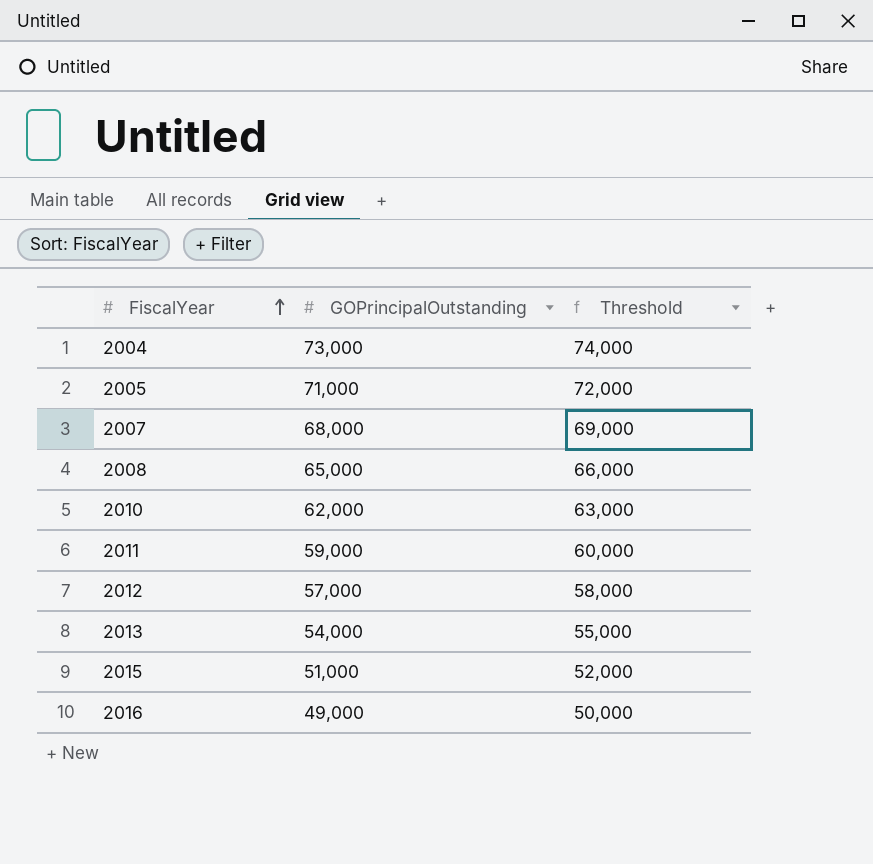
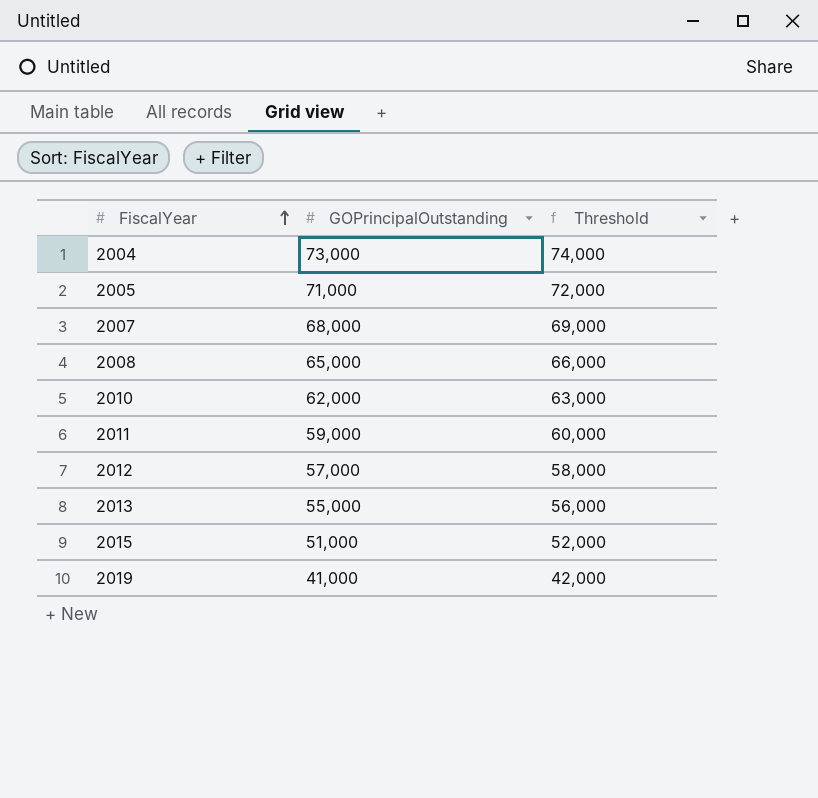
row 2016: 49,000 | 50,000 -> none
2013 | GOPrincipalOutstanding: 54,000 -> 55,000
2013 | Threshold: 55,000 -> 56,000
row 2019: none -> 41,000 | 42,000

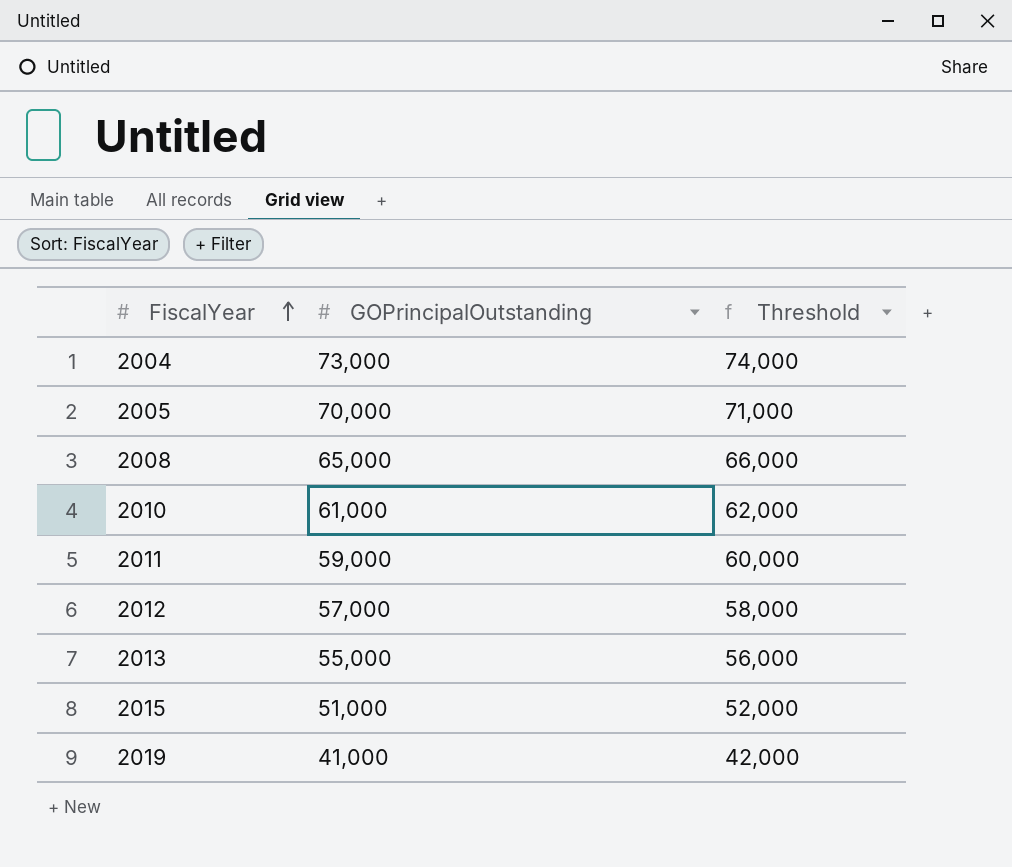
row 2007: 68,000 | 69,000 -> none
2005 | GOPrincipalOutstanding: 71,000 -> 70,000
2005 | Threshold: 72,000 -> 71,000
2010 | GOPrincipalOutstanding: 62,000 -> 61,000
2010 | Threshold: 63,000 -> 62,000

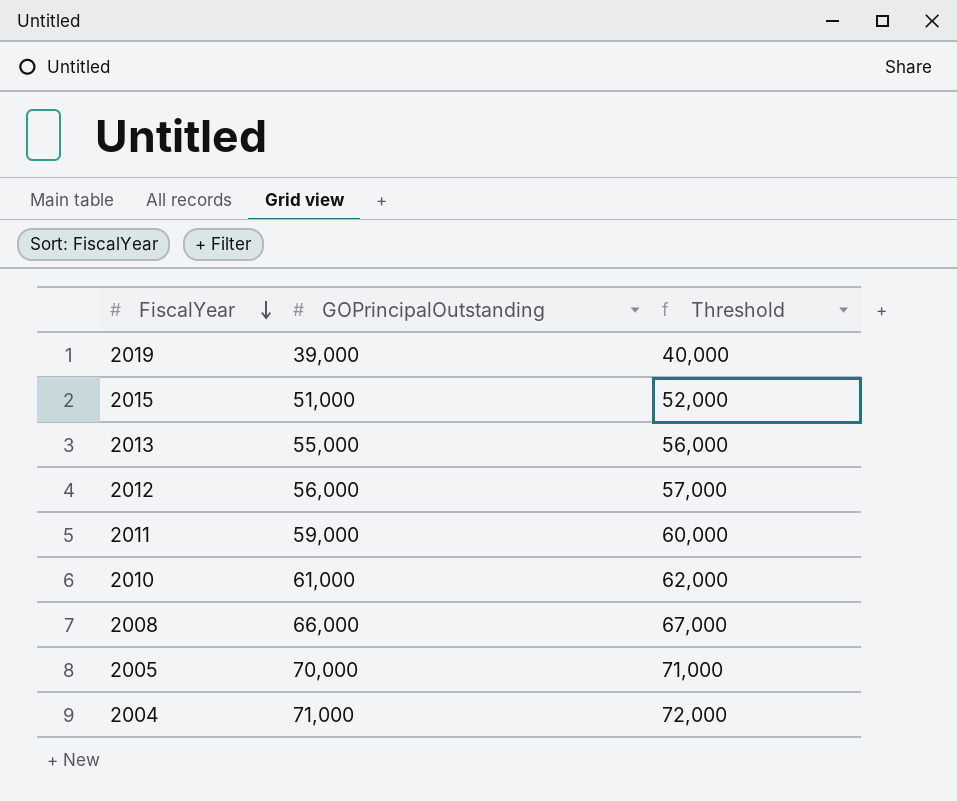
row order: FiscalYear ascending -> FiscalYear descending
2019 | GOPrincipalOutstanding: 41,000 -> 39,000
2019 | Threshold: 42,000 -> 40,000
2012 | GOPrincipalOutstanding: 57,000 -> 56,000
2012 | Threshold: 58,000 -> 57,000
2008 | GOPrincipalOutstanding: 65,000 -> 66,000
2008 | Threshold: 66,000 -> 67,000
2004 | GOPrincipalOutstanding: 73,000 -> 71,000
2004 | Threshold: 74,000 -> 72,000

